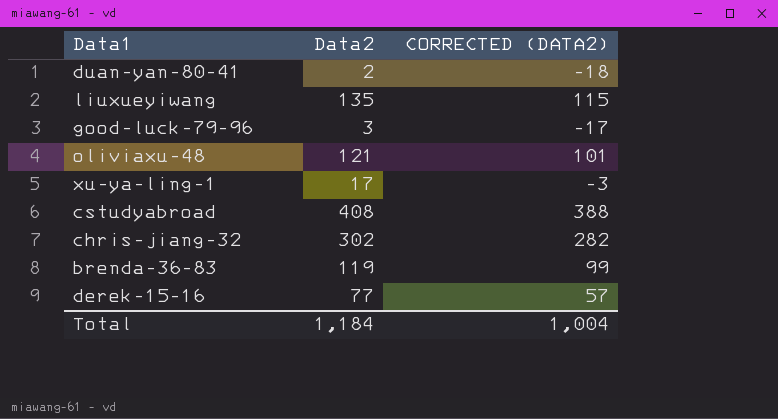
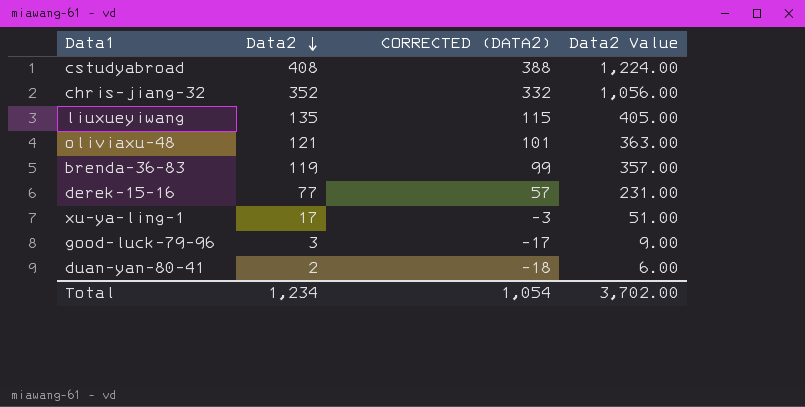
row order: none -> Data2 descending
column Data2 Value | formula: none -> [Data2] * 3
chris-jiang-32 | Data2: 302 -> 352
chris-jiang-32 | CORRECTED (DATA2): 282 -> 332
Total | Data2: 1,184 -> 1,234
Total | CORRECTED (DATA2): 1,004 -> 1,054

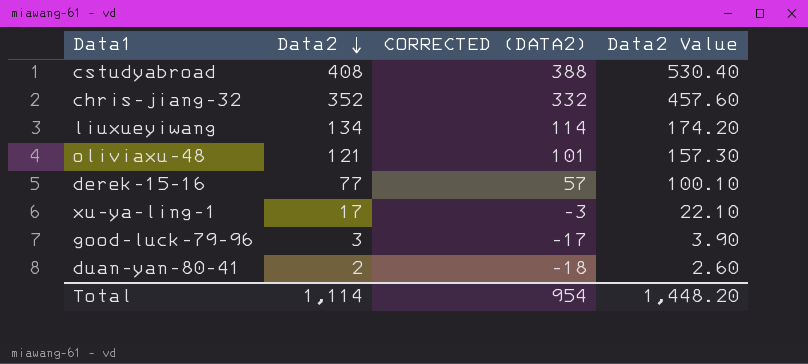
column Data2 Value | formula: [Data2] * 3 -> [Data2] * 1.3
row brenda-36-83: 119 | 99 | 357.00 -> none
liuxueyiwang | Data2: 135 -> 134
liuxueyiwang | CORRECTED (DATA2): 115 -> 114
Total | Data2: 1,234 -> 1,114
Total | CORRECTED (DATA2): 1,054 -> 954
Total | Data2 Value: 3,702.00 -> 1,448.20

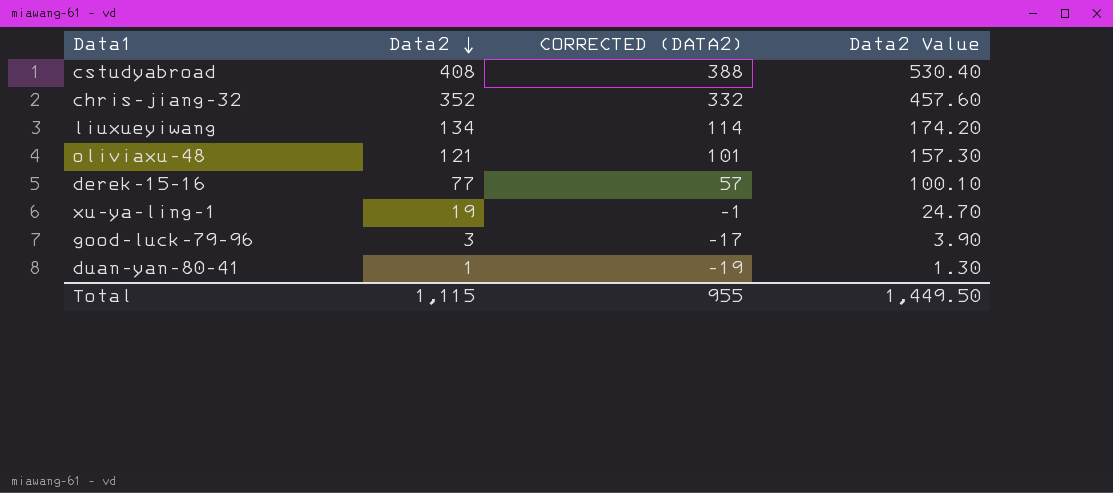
xu-ya-ling-1 | Data2: 17 -> 19
xu-ya-ling-1 | CORRECTED (DATA2): -3 -> -1
xu-ya-ling-1 | Data2 Value: 22.10 -> 24.70
duan-yan-80-41 | Data2: 2 -> 1
duan-yan-80-41 | CORRECTED (DATA2): -18 -> -19
duan-yan-80-41 | Data2 Value: 2.60 -> 1.30
Total | Data2: 1,114 -> 1,115
Total | CORRECTED (DATA2): 954 -> 955
Total | Data2 Value: 1,448.20 -> 1,449.50

